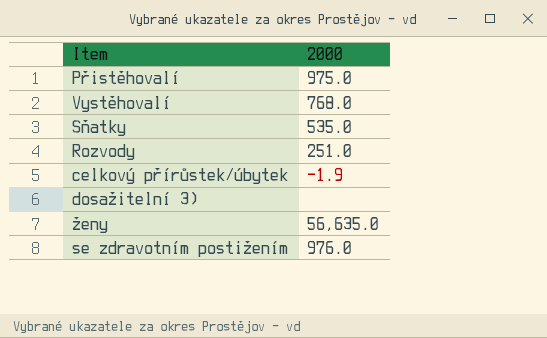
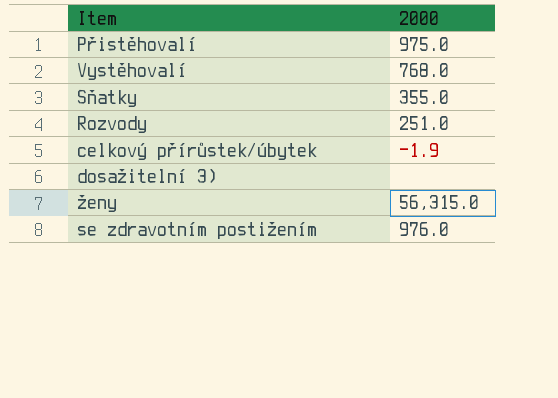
Sňatky | 2000: 535.0 -> 355.0
ženy | 2000: 56,635.0 -> 56,315.0

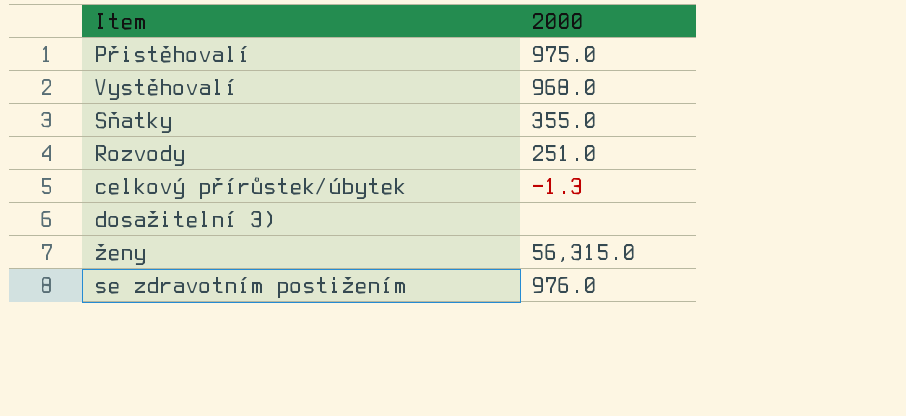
Vystěhovalí | 2000: 768.0 -> 968.0
celkový přírůstek/úbytek | 2000: -1.9 -> -1.3

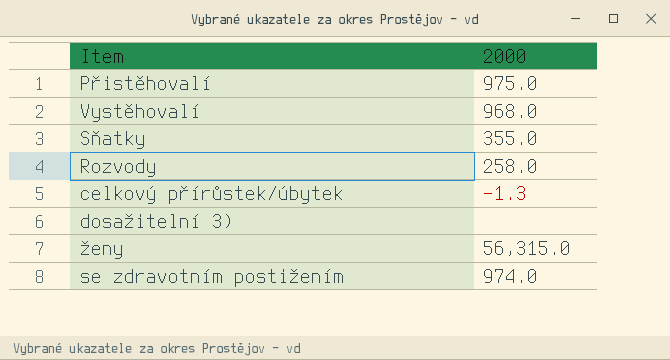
Rozvody | 2000: 251.0 -> 258.0
se zdravotním postižením | 2000: 976.0 -> 974.0

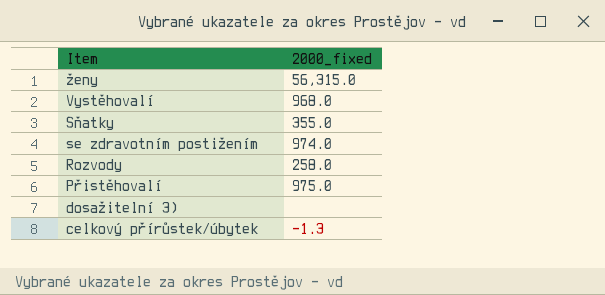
row order: none -> Item descending
column name: 2000 -> 2000_fixed

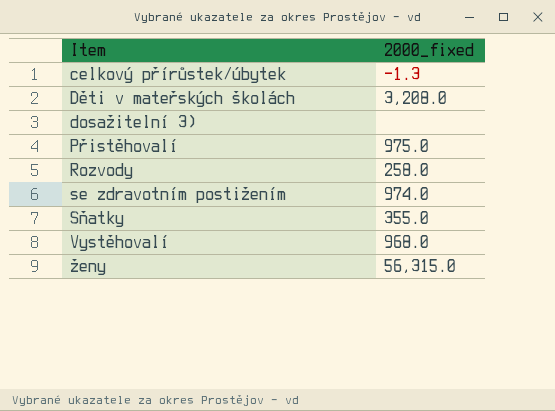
row order: Item descending -> Item ascending
row Děti v mateřských školách: none -> 3,208.0

